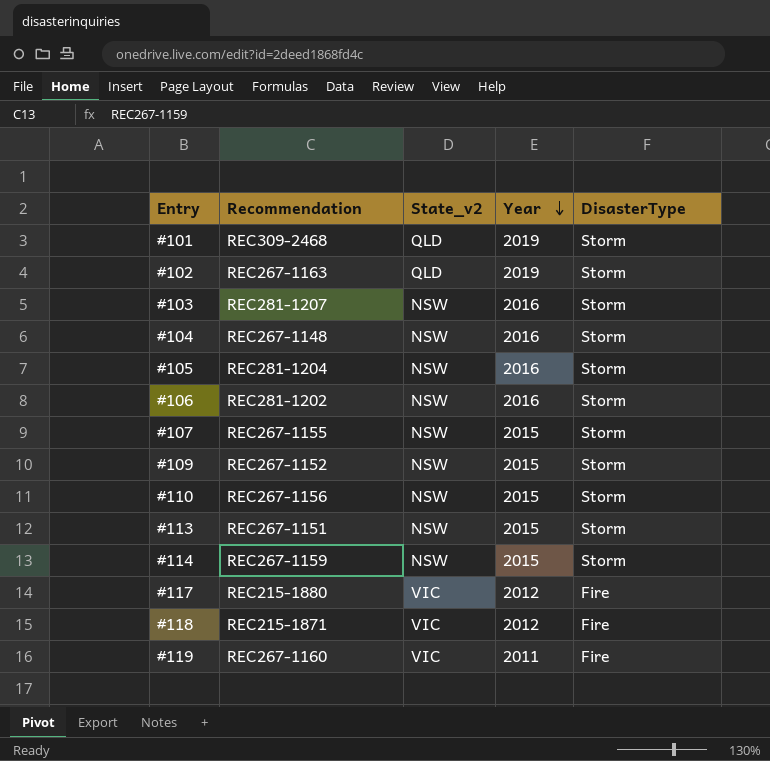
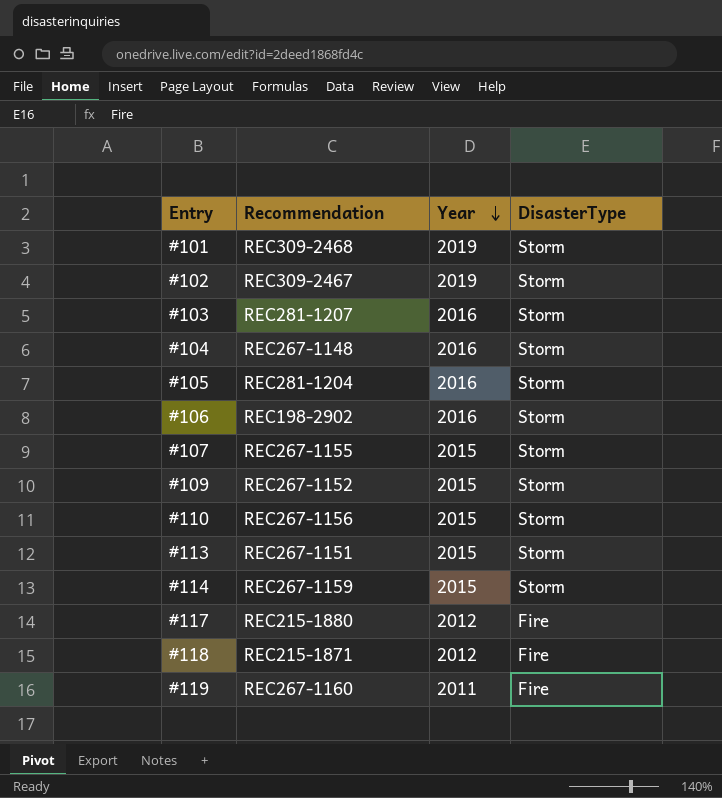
column State_v2 | position: 3 -> none
#102 | Recommendation: REC267-1163 -> REC309-2467
#106 | Recommendation: REC281-1202 -> REC198-2902

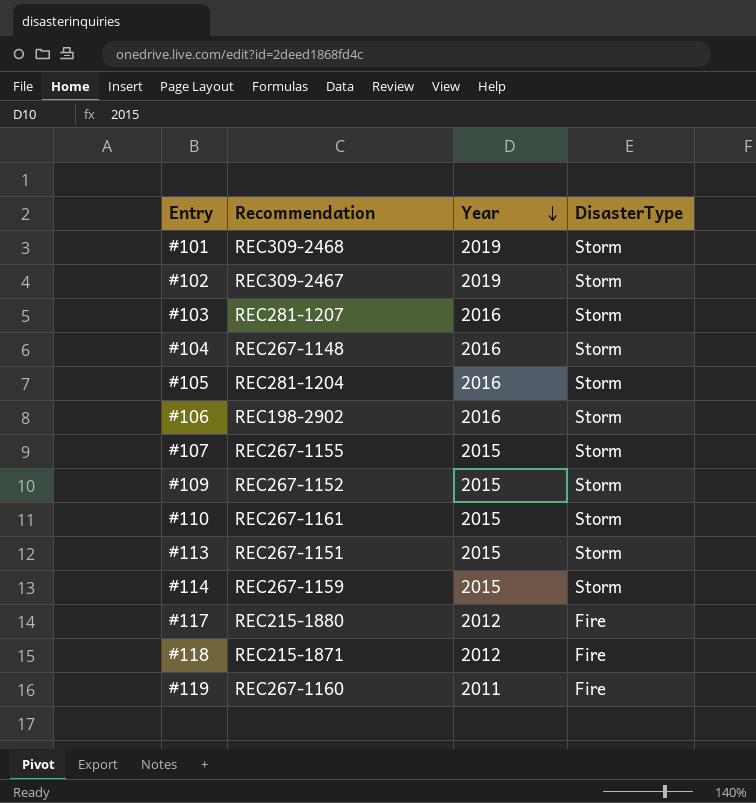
#110 | Recommendation: REC267-1156 -> REC267-1161

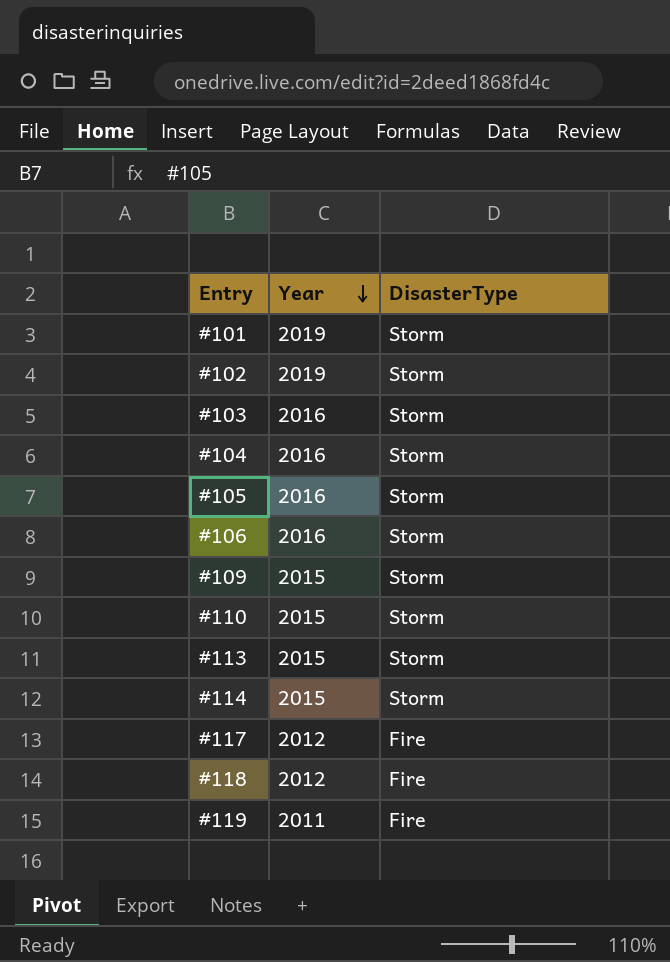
column Recommendation | position: 2 -> none
row #107: REC267-1155 | 2015 | Storm -> none

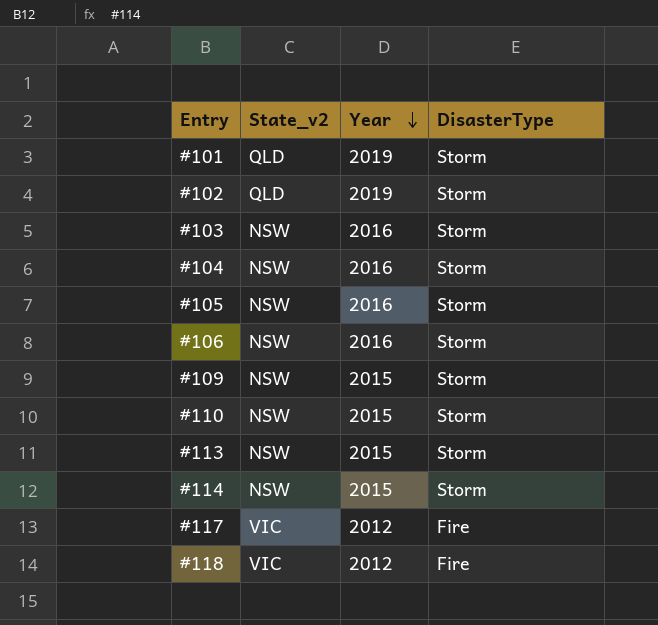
column State_v2 | position: none -> 2
row #119: 2011 | Fire -> none

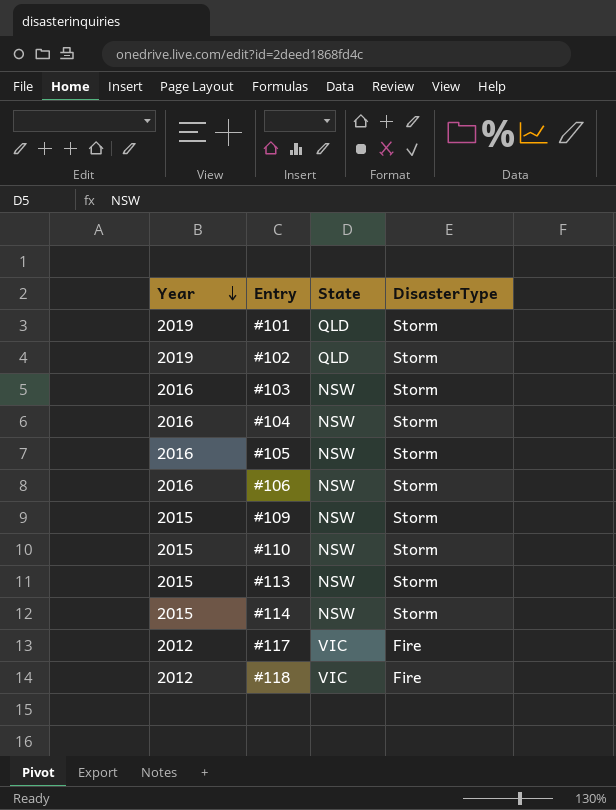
column Year | position: 3 -> 1
column name: State_v2 -> State

